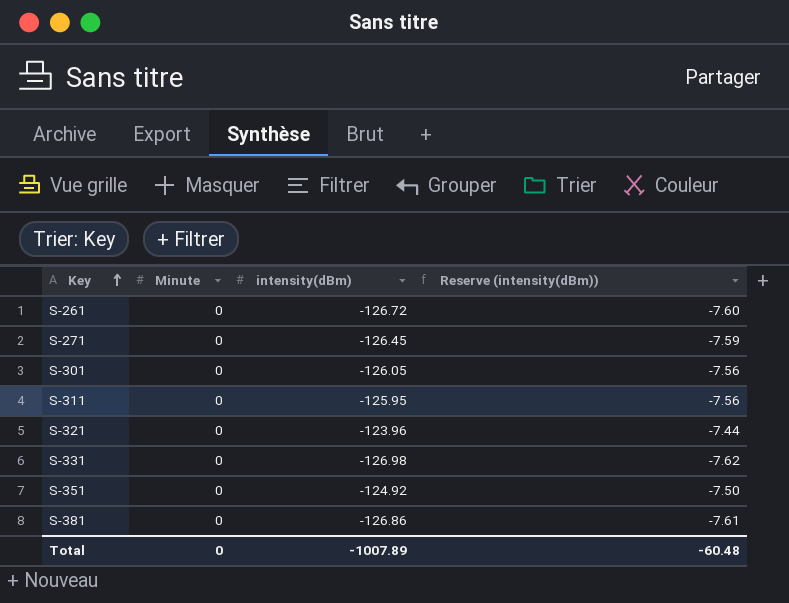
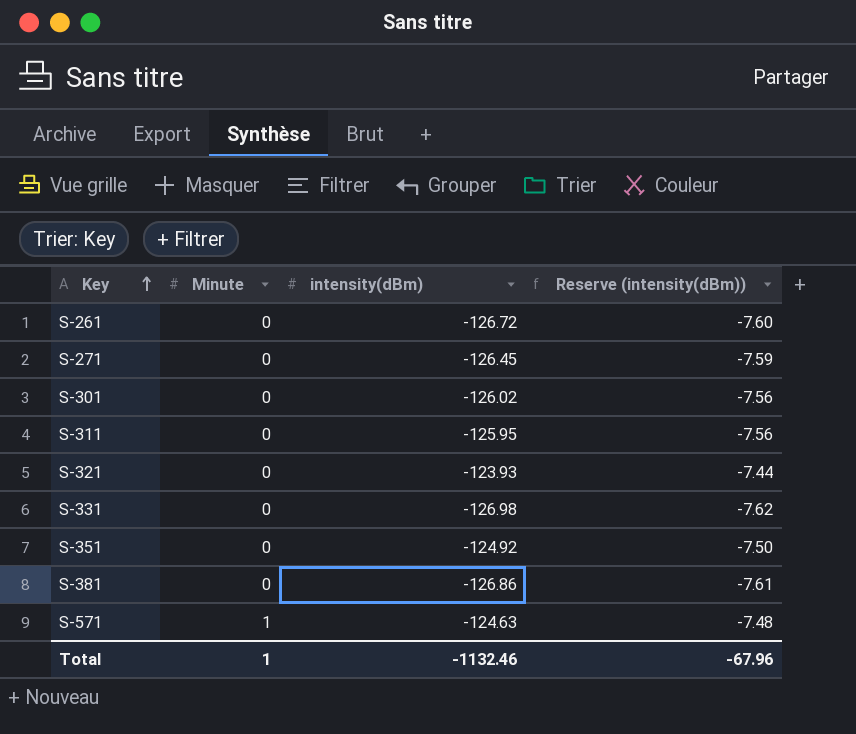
S-301 | intensity(dBm): -126.05 -> -126.02
S-321 | intensity(dBm): -123.96 -> -123.93
row S-571: none -> 1 | -124.63 | -7.48
Total | Minute: 0 -> 1
Total | intensity(dBm): -1007.89 -> -1132.46
Total | Reserve (intensity(dBm)): -60.48 -> -67.96

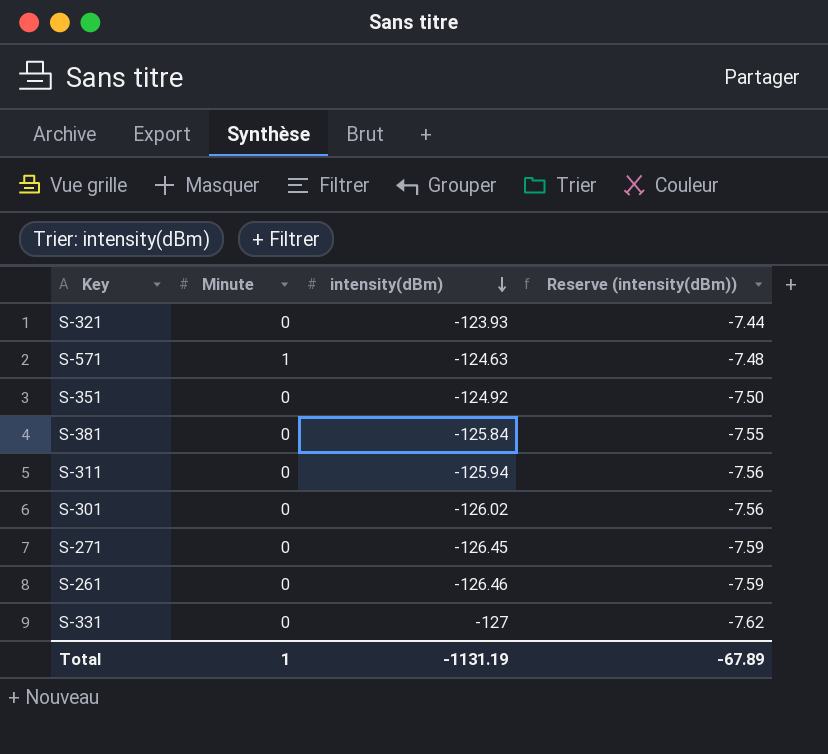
row order: Key ascending -> intensity(dBm) descending
S-381 | intensity(dBm): -126.86 -> -125.84
S-381 | Reserve (intensity(dBm)): -7.61 -> -7.55
S-311 | intensity(dBm): -125.95 -> -125.94
S-261 | intensity(dBm): -126.72 -> -126.46
S-261 | Reserve (intensity(dBm)): -7.60 -> -7.59
S-331 | intensity(dBm): -126.98 -> -127
Total | intensity(dBm): -1132.46 -> -1131.19
Total | Reserve (intensity(dBm)): -67.96 -> -67.89

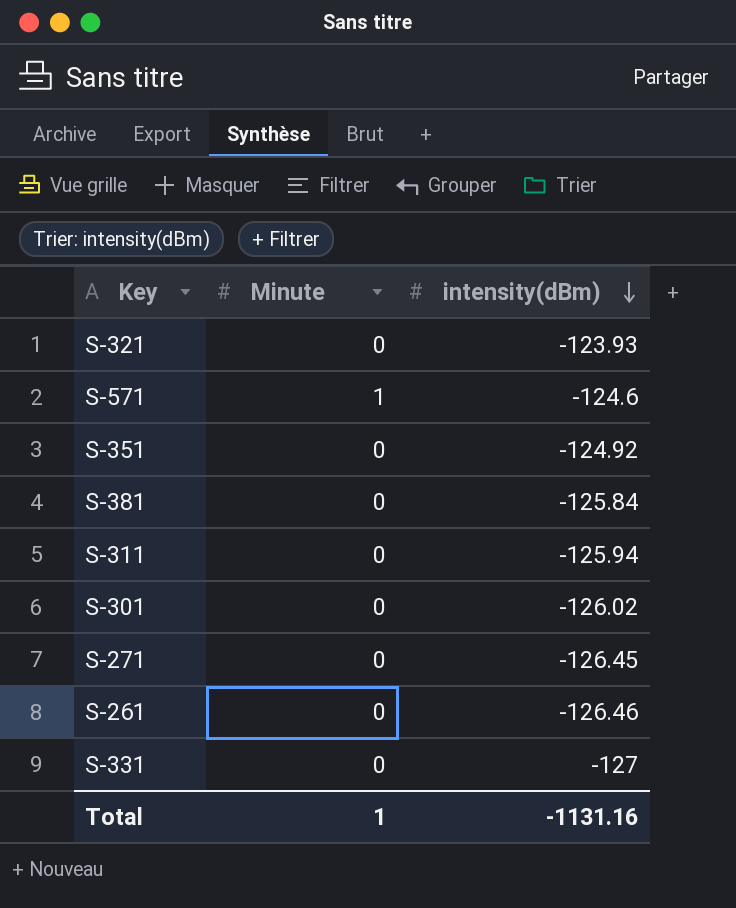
column Reserve (intensity(dBm)) | formula: [intensity(dBm)] * 0.06 -> none
S-571 | intensity(dBm): -124.63 -> -124.6
Total | intensity(dBm): -1131.19 -> -1131.16

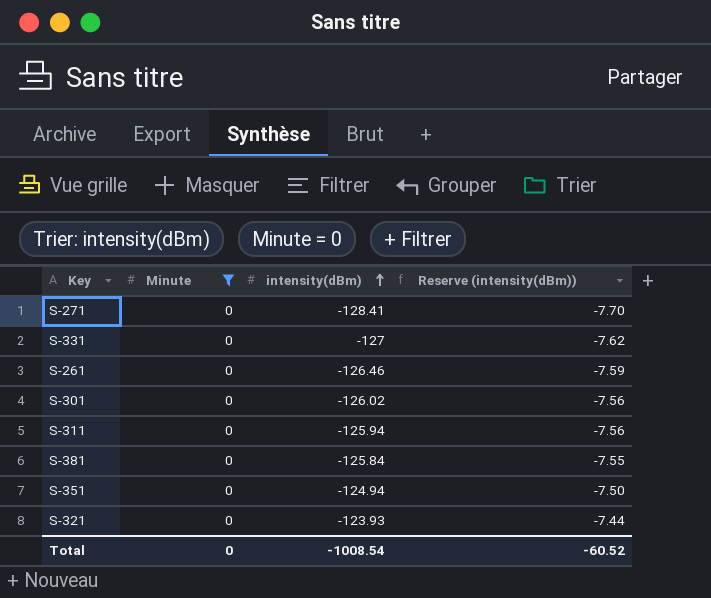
filter: none -> Minute = 0
row order: intensity(dBm) descending -> intensity(dBm) ascending
column Reserve (intensity(dBm)) | formula: none -> [intensity(dBm)] * 0.06
S-271 | intensity(dBm): -126.45 -> -128.41
S-351 | intensity(dBm): -124.92 -> -124.94
Total | Minute: 1 -> 0
Total | intensity(dBm): -1131.16 -> -1008.54

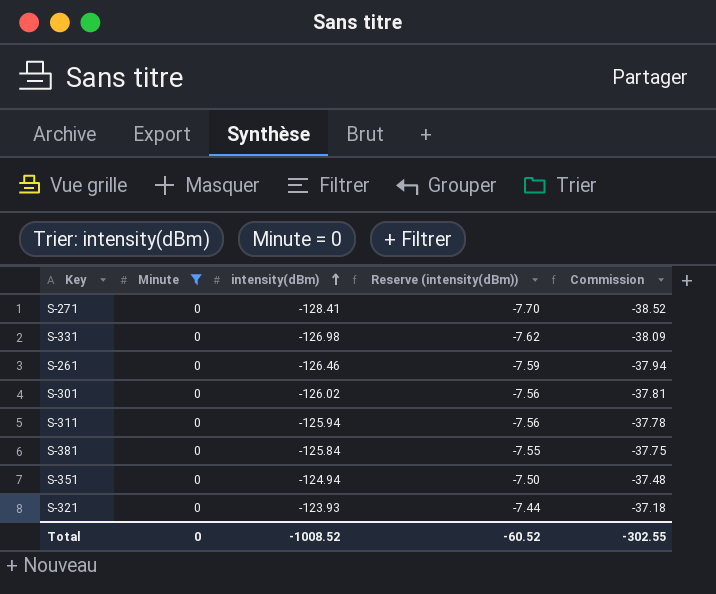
column Commission | formula: none -> [intensity(dBm)] * 0.3
S-331 | intensity(dBm): -127 -> -126.98
Total | intensity(dBm): -1008.54 -> -1008.52

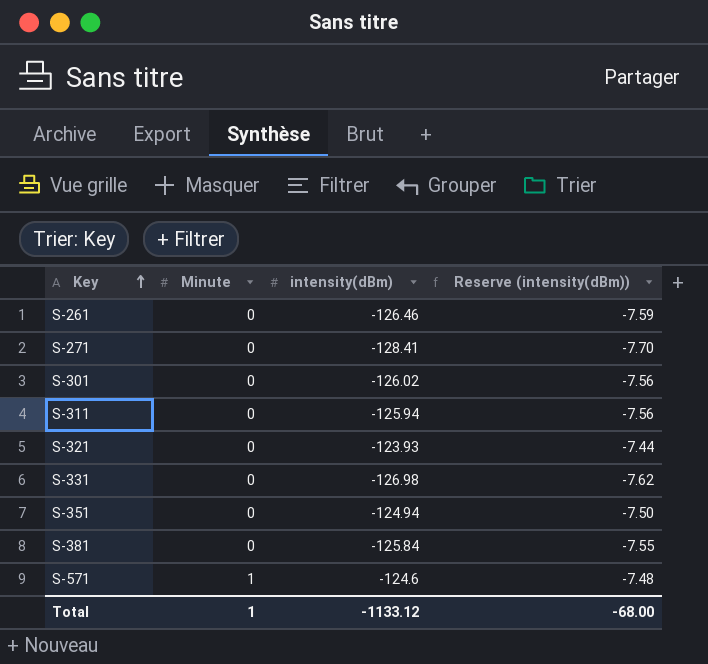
filter: Minute = 0 -> none
row order: intensity(dBm) ascending -> Key ascending
column Commission | formula: [intensity(dBm)] * 0.3 -> none
Total | Minute: 0 -> 1
Total | intensity(dBm): -1008.52 -> -1133.12
Total | Reserve (intensity(dBm)): -60.52 -> -68.00

